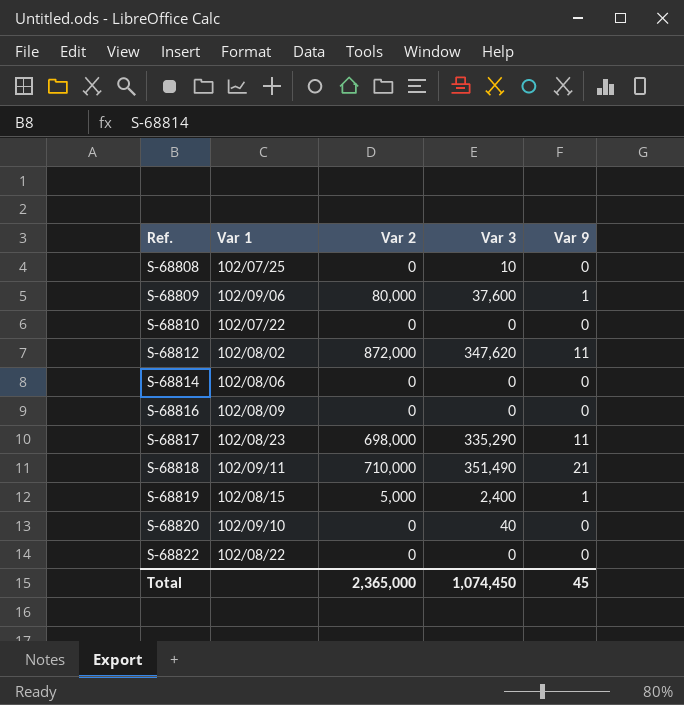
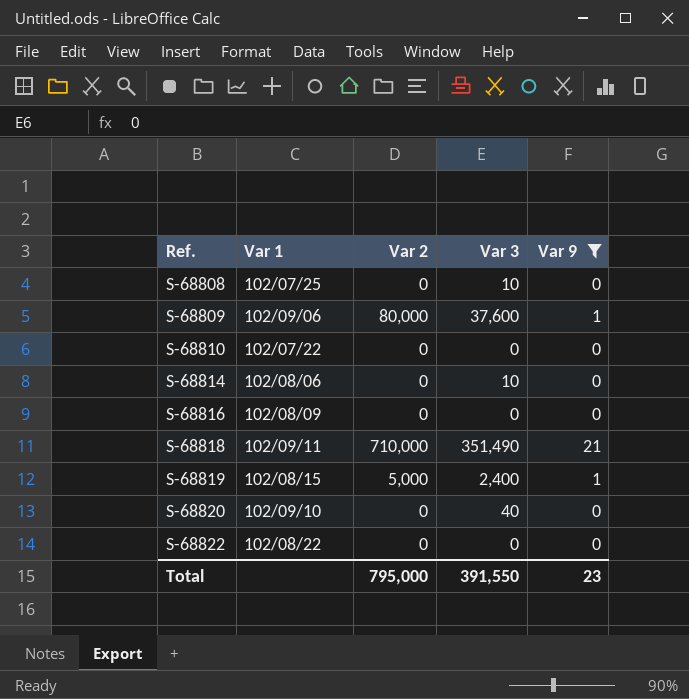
filter: none -> Var 9 != 11
S-68814 | Var 3: 0 -> 10
Total | Var 2: 2,365,000 -> 795,000
Total | Var 3: 1,074,450 -> 391,550
Total | Var 9: 45 -> 23

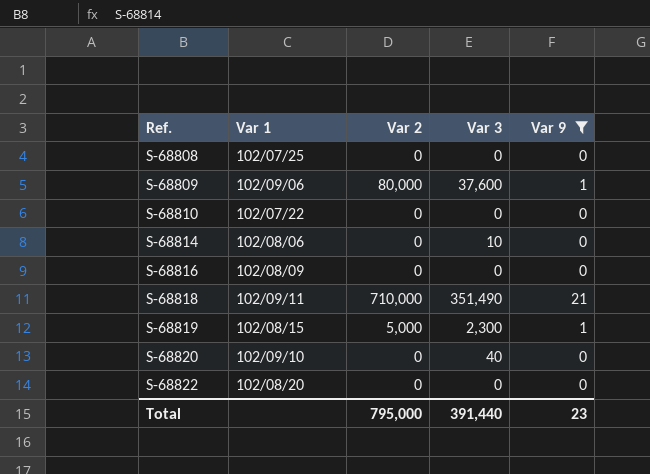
S-68808 | Var 3: 10 -> 0
S-68819 | Var 3: 2,400 -> 2,300
S-68822 | Var 1: 102/08/22 -> 102/08/20
Total | Var 3: 391,550 -> 391,440

